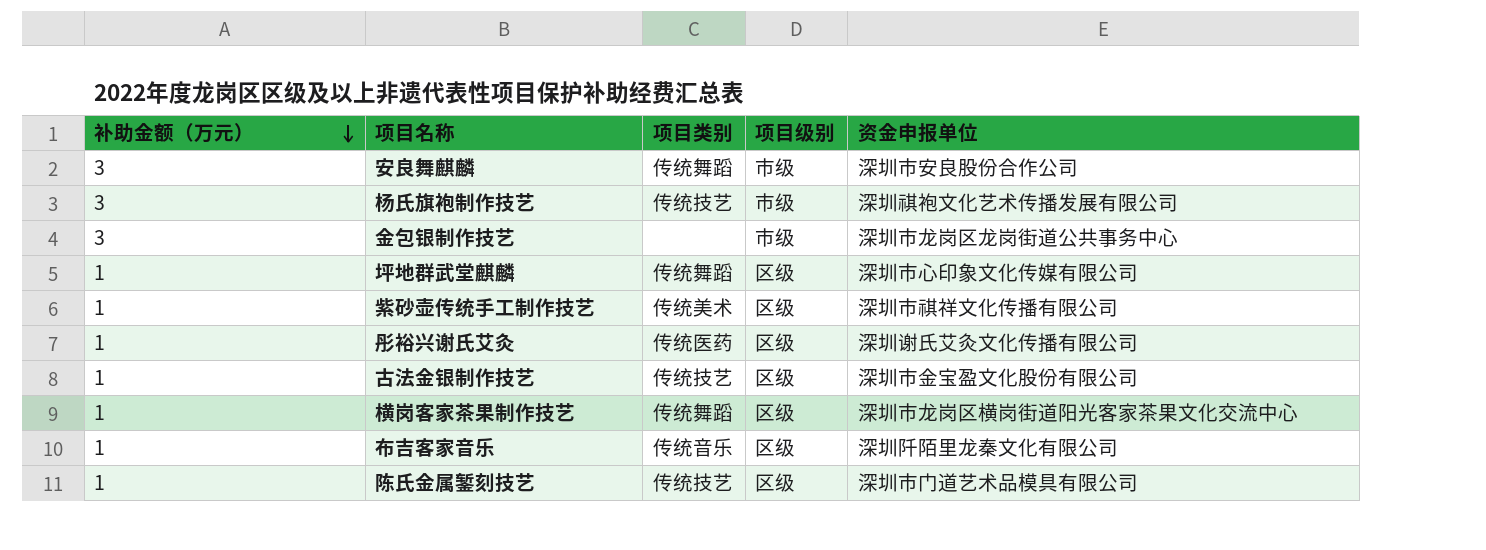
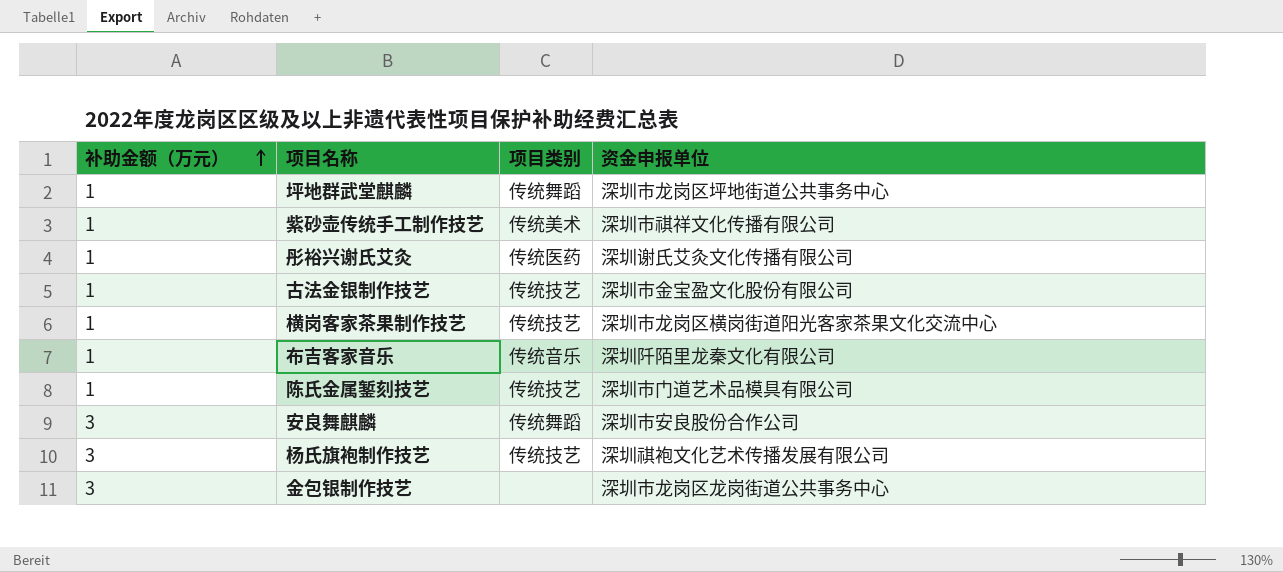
row order: 补助金额（万元） descending -> 补助金额（万元） ascending
column 项目级别 | position: 4 -> none
坪地群武堂麒麟 | 资金申报单位: 深圳市心印象文化传媒有限公司 -> 深圳市龙岗区坪地街道公共事务中心
横岗客家茶果制作技艺 | 项目类别: 传统舞蹈 -> 传统技艺

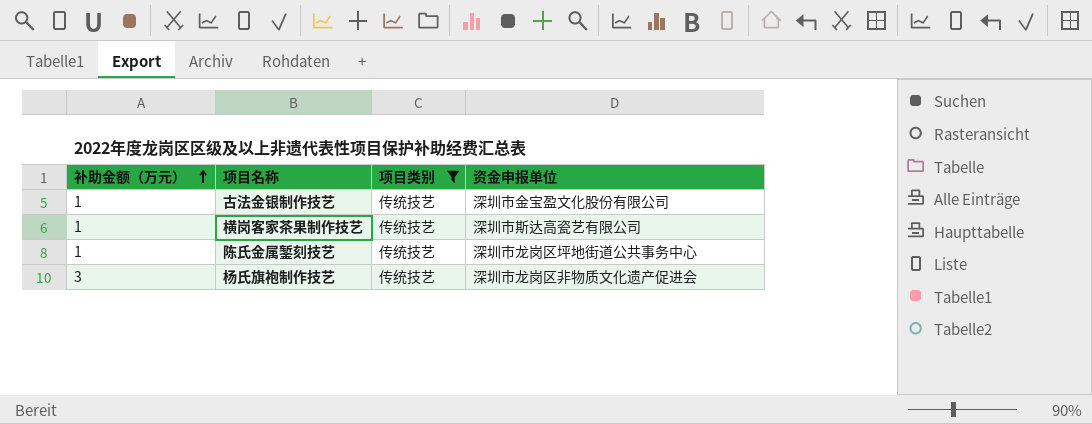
filter: none -> 项目类别 = 传统技艺
横岗客家茶果制作技艺 | 资金申报单位: 深圳市龙岗区横岗街道阳光客家茶果文化交流中心 -> 深圳市斯达高瓷艺有限公司
陈氏金属錾刻技艺 | 资金申报单位: 深圳市门道艺术品模具有限公司 -> 深圳市龙岗区坪地街道公共事务中心
杨氏旗袍制作技艺 | 资金申报单位: 深圳祺袍文化艺术传播发展有限公司 -> 深圳市龙岗区非物质文化遗产促进会

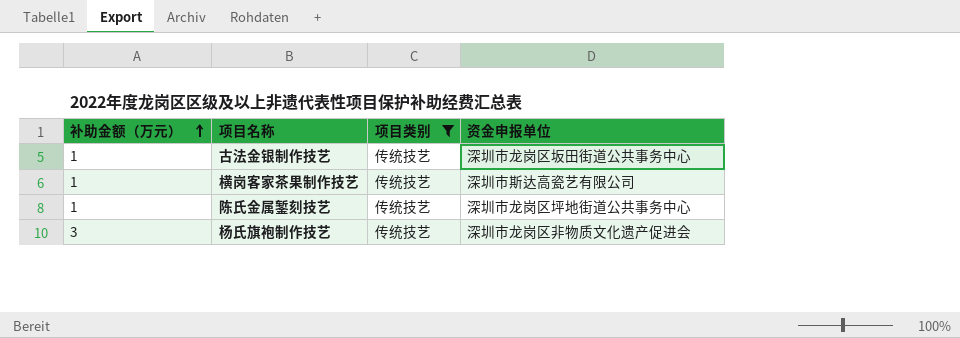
古法金银制作技艺 | 资金申报单位: 深圳市金宝盈文化股份有限公司 -> 深圳市龙岗区坂田街道公共事务中心

